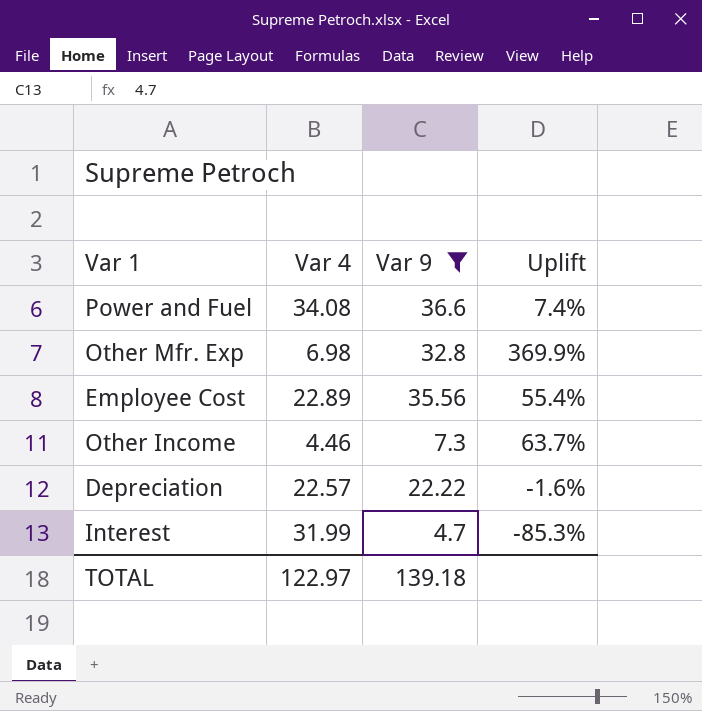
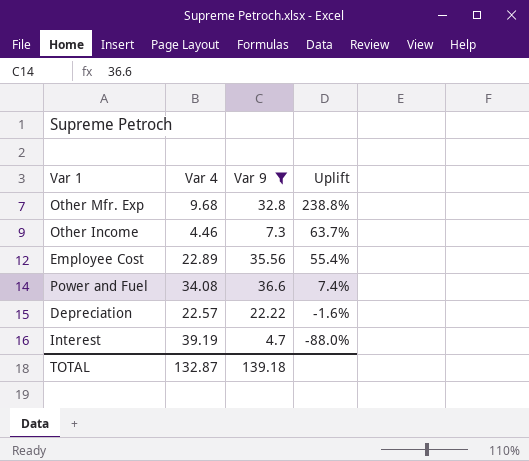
row order: none -> Uplift descending
Other Mfr. Exp | Var 4: 6.98 -> 9.68
Other Mfr. Exp | Uplift: 369.9% -> 238.8%
Interest | Var 4: 31.99 -> 39.19
Interest | Uplift: -85.3% -> -88.0%
TOTAL | Var 4: 122.97 -> 132.87

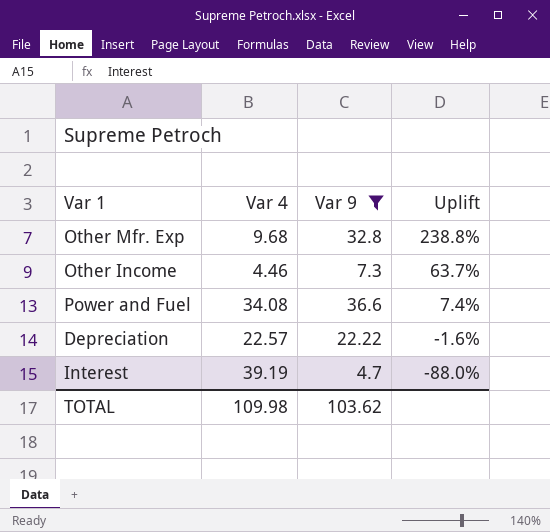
row Employee Cost: 22.89 | 35.56 | 55.4% -> none
TOTAL | Var 4: 132.87 -> 109.98
TOTAL | Var 9: 139.18 -> 103.62

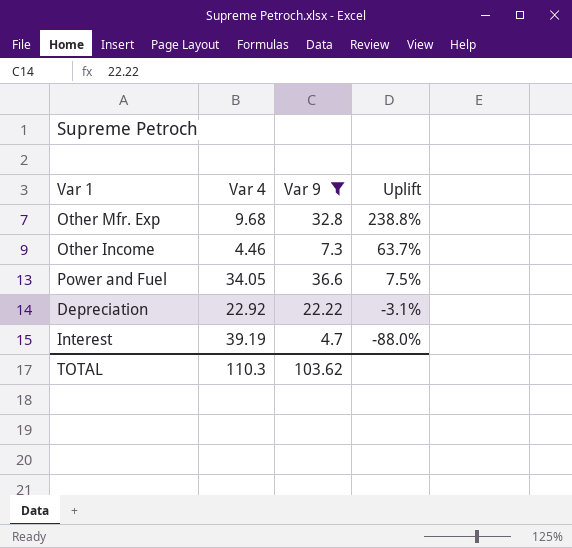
Power and Fuel | Var 4: 34.08 -> 34.05
Power and Fuel | Uplift: 7.4% -> 7.5%
Depreciation | Var 4: 22.57 -> 22.92
Depreciation | Uplift: -1.6% -> -3.1%
TOTAL | Var 4: 109.98 -> 110.3

